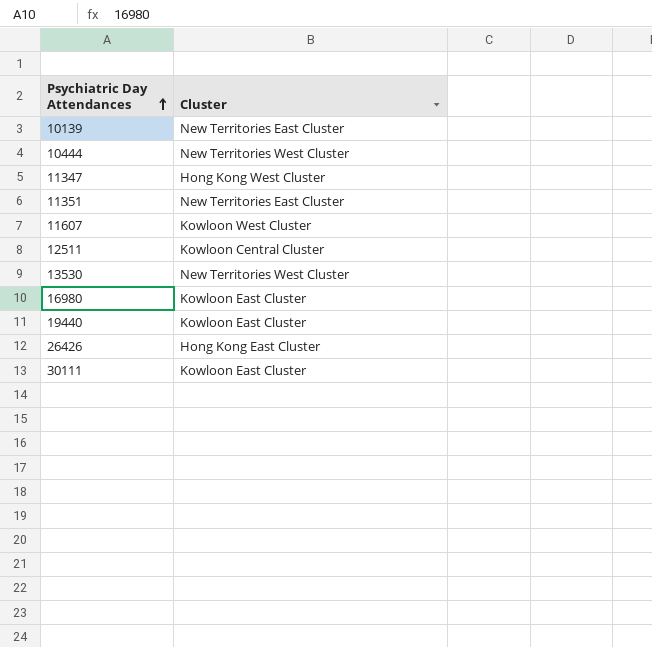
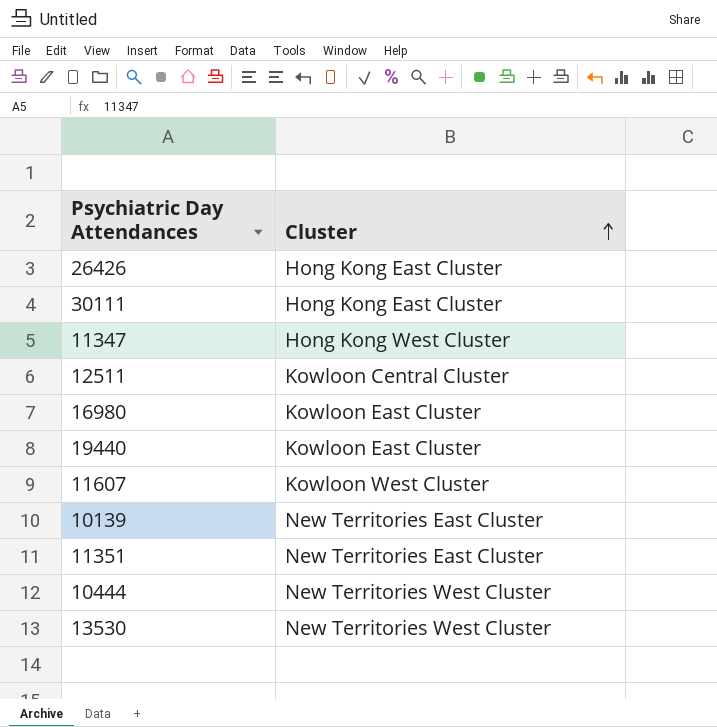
row order: Psychiatric Day Attendances ascending -> Cluster ascending
30111 | Cluster: Kowloon East Cluster -> Hong Kong East Cluster

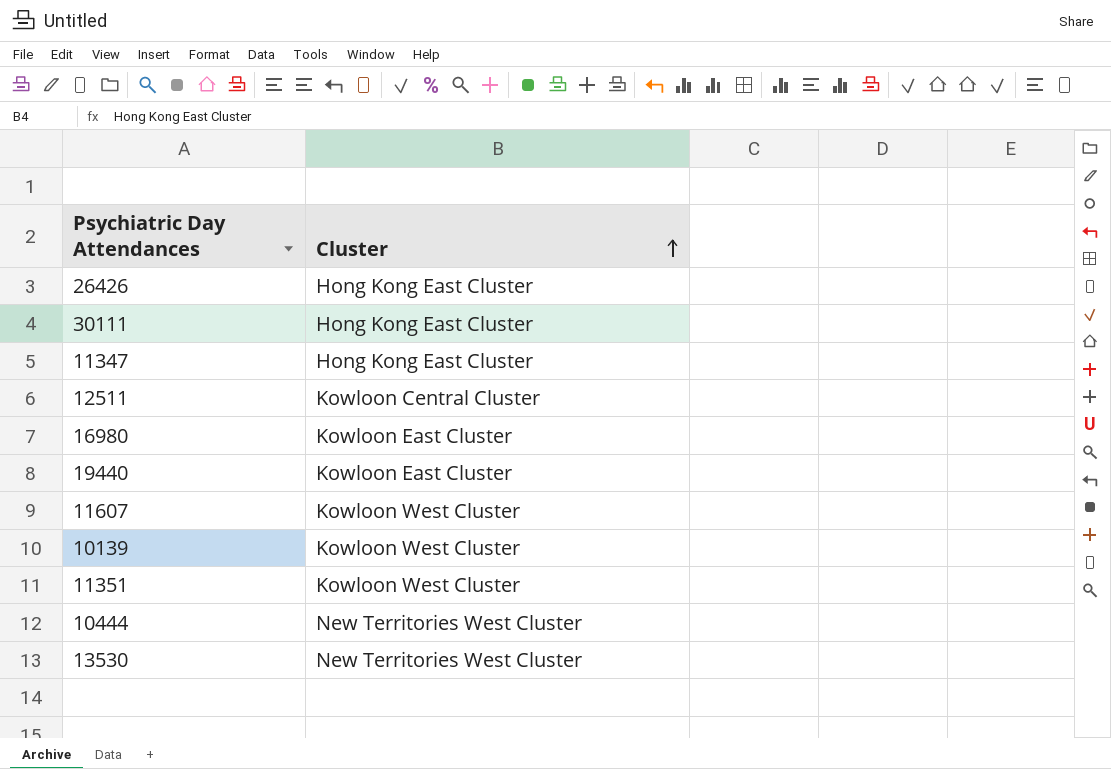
11347 | Cluster: Hong Kong West Cluster -> Hong Kong East Cluster
10139 | Cluster: New Territories East Cluster -> Kowloon West Cluster
11351 | Cluster: New Territories East Cluster -> Kowloon West Cluster

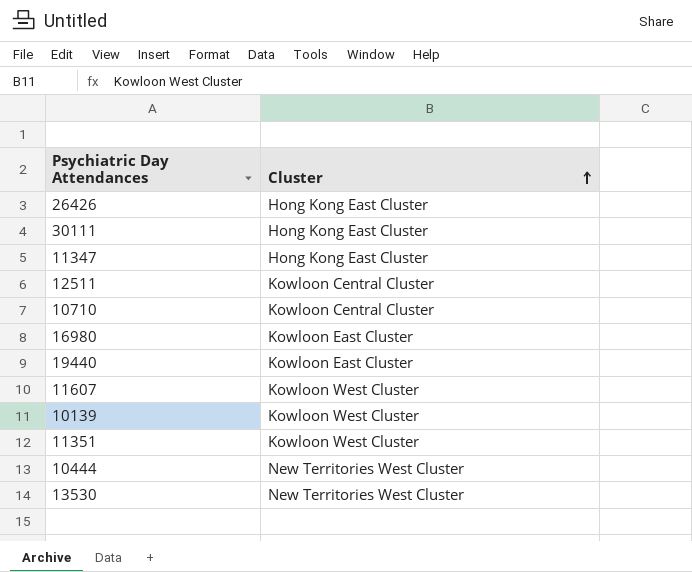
row 10710: none -> Kowloon Central Cluster

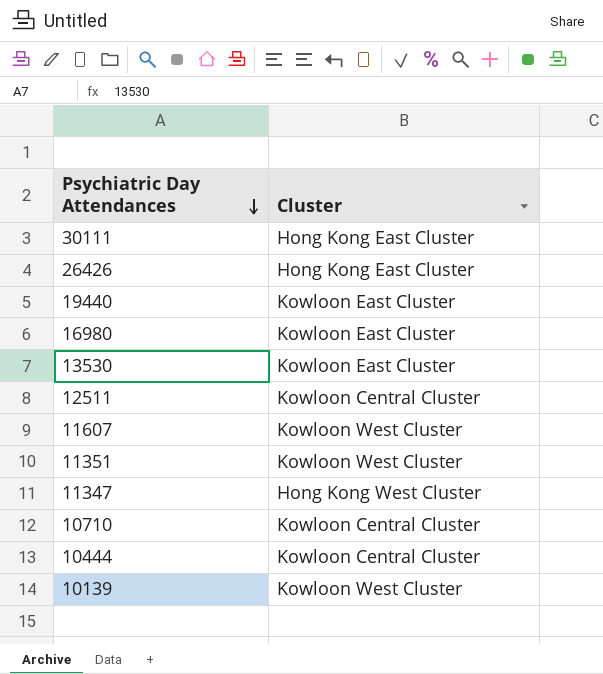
row order: Cluster ascending -> Psychiatric Day Attendances descending
13530 | Cluster: New Territories West Cluster -> Kowloon East Cluster
11347 | Cluster: Hong Kong East Cluster -> Hong Kong West Cluster
10444 | Cluster: New Territories West Cluster -> Kowloon Central Cluster

